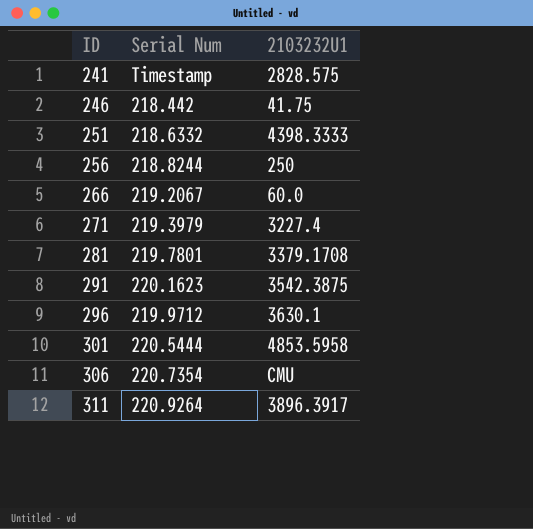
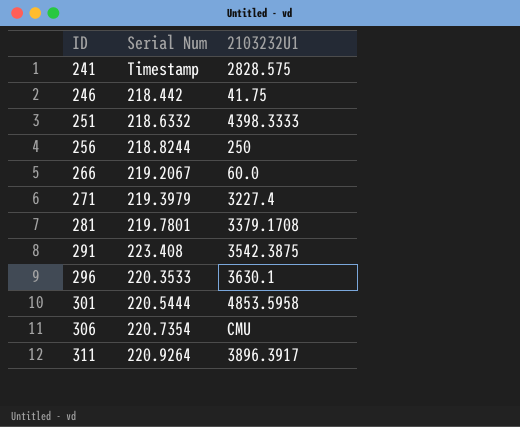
291 | Serial Num: 220.1623 -> 223.408
296 | Serial Num: 219.9712 -> 220.3533

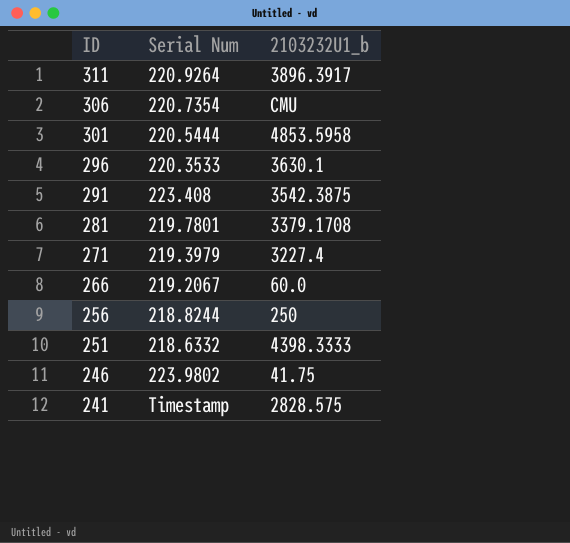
row order: ID ascending -> ID descending
column name: 2103232U1 -> 2103232U1_b
246 | Serial Num: 218.442 -> 223.9802

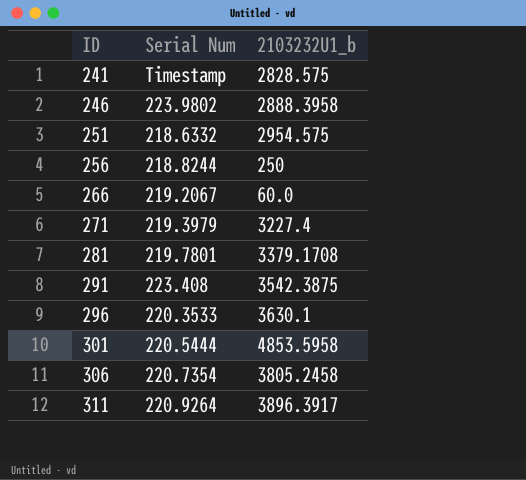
row order: ID descending -> ID ascending
246 | 2103232U1_b: 41.75 -> 2888.3958
251 | 2103232U1_b: 4398.3333 -> 2954.575
306 | 2103232U1_b: CMU -> 3805.2458

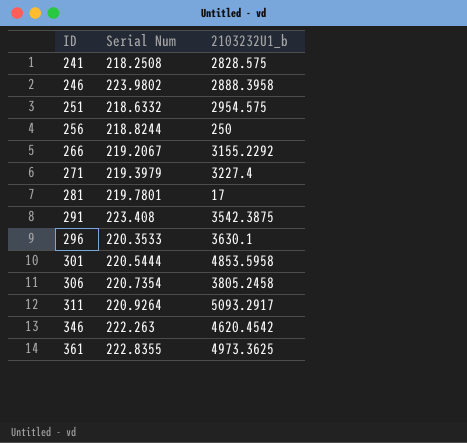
241 | Serial Num: Timestamp -> 218.2508
266 | 2103232U1_b: 60.0 -> 3155.2292
281 | 2103232U1_b: 3379.1708 -> 17
311 | 2103232U1_b: 3896.3917 -> 5093.2917
row 346: none -> 222.263 | 4620.4542
row 361: none -> 222.8355 | 4973.3625

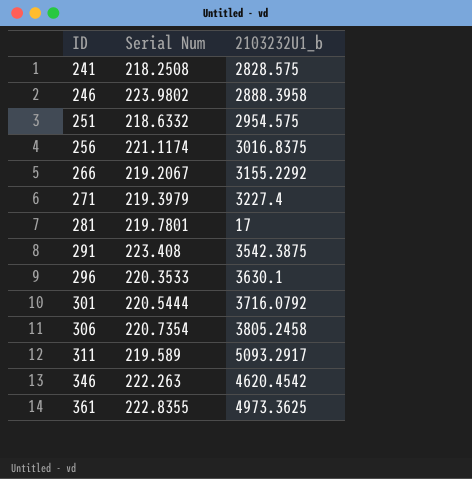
256 | Serial Num: 218.8244 -> 221.1174
256 | 2103232U1_b: 250 -> 3016.8375
301 | 2103232U1_b: 4853.5958 -> 3716.0792
311 | Serial Num: 220.9264 -> 219.589

